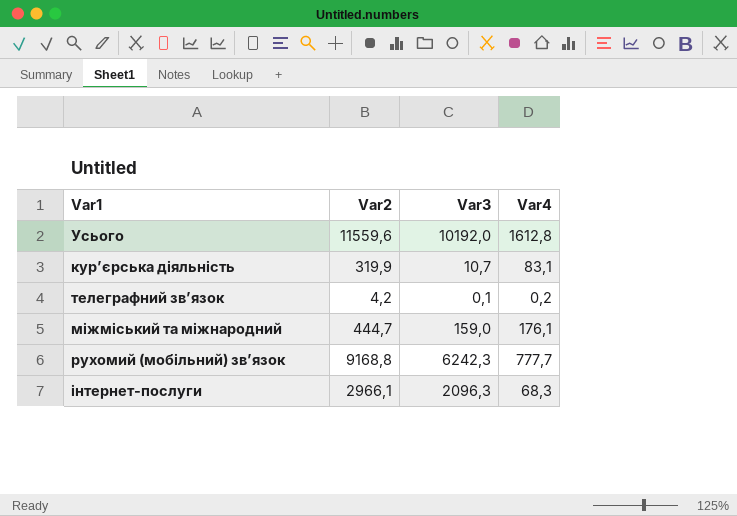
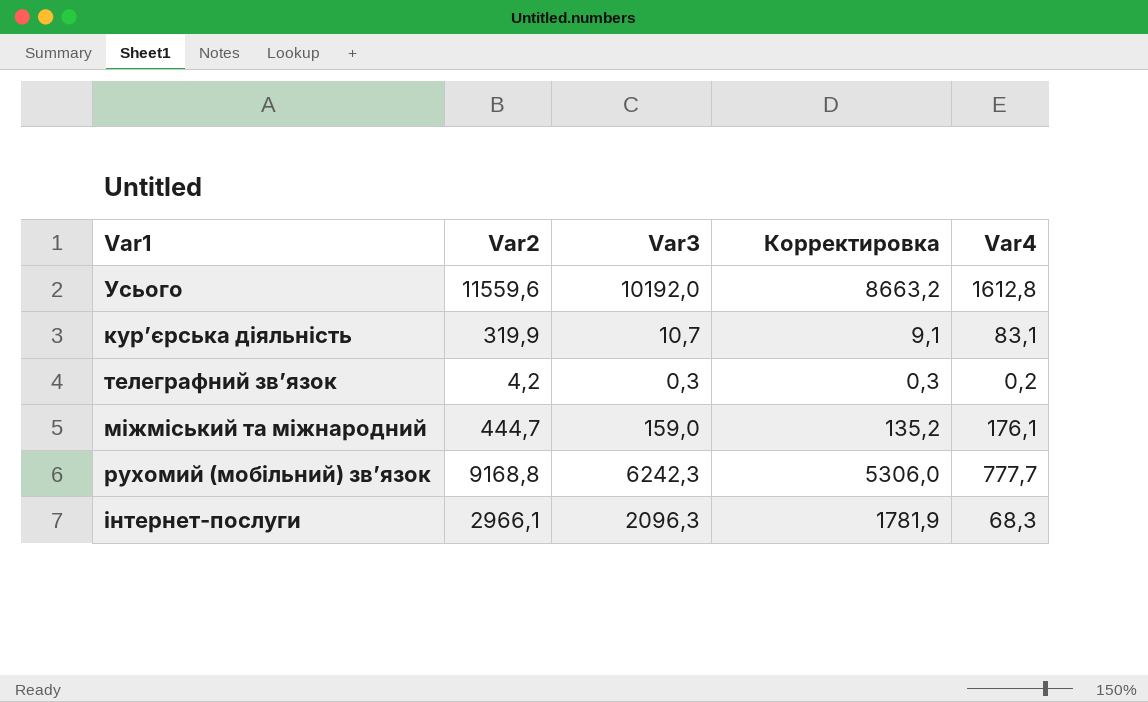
column Корректировка | formula: none -> [Var3] * 0,85
телеграфний зв’язок | Var3: 0,1 -> 0,3

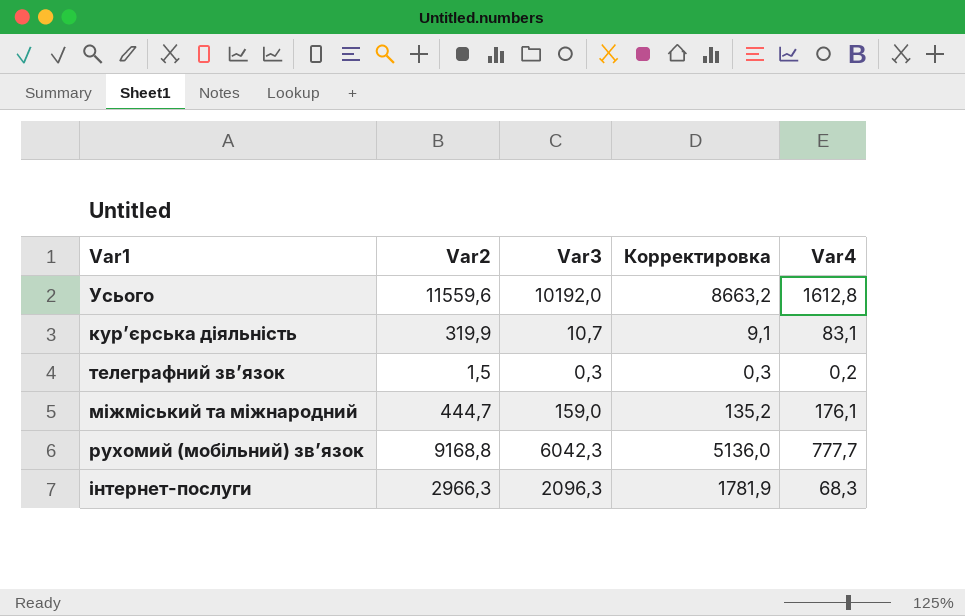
телеграфний зв’язок | Var2: 4,2 -> 1,5
рухомий (мобільний) зв’язок | Var3: 6242,3 -> 6042,3
рухомий (мобільний) зв’язок | Корректировка: 5306,0 -> 5136,0
інтернет-послуги | Var2: 2966,1 -> 2966,3

